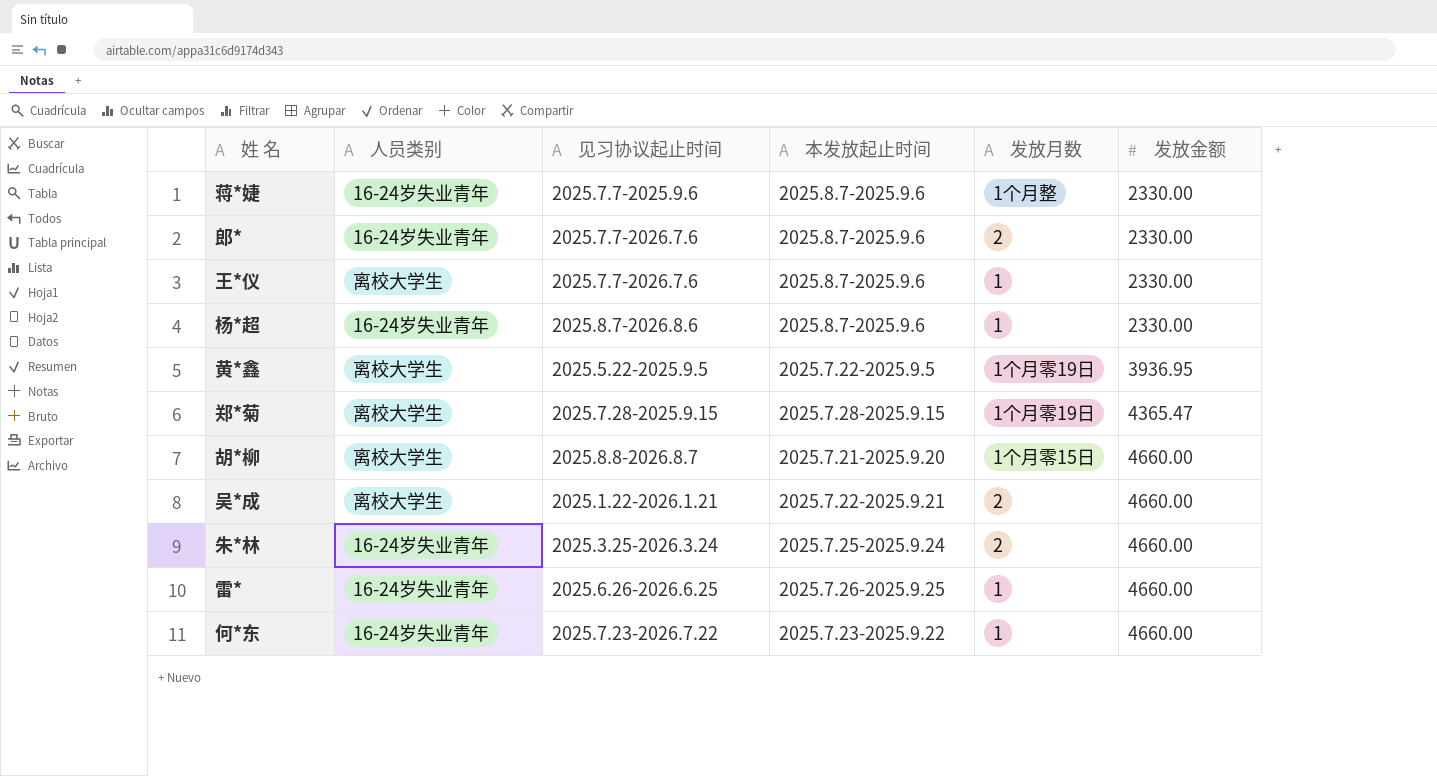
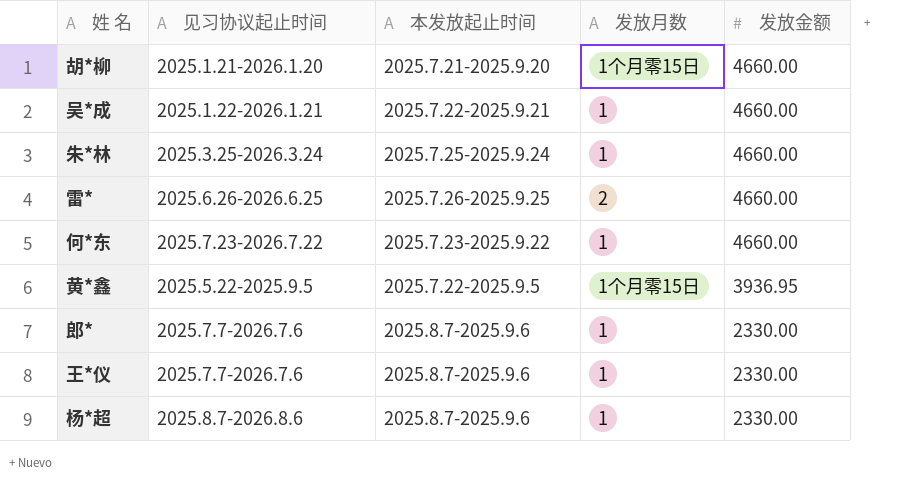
row order: 发放金额 ascending -> 发放金额 descending
column 人员类别 | position: 2 -> none
row 蒋*婕: 16-24岁失业青年 | 2025.7.7-2025.9.6 | 2025.8.7-2025.9.6 | 1个月整 | 2330.00 -> none
row 郑*菊: 离校大学生 | 2025.7.28-2025.9.15 | 2025.7.28-2025.9.15 | 1个月零19日 | 4365.47 -> none
胡*柳 | 见习协议起止时间: 2025.8.8-2026.8.7 -> 2025.1.21-2026.1.20
吴*成 | 发放月数: 2 -> 1
朱*林 | 发放月数: 2 -> 1
雷* | 发放月数: 1 -> 2
黄*鑫 | 发放月数: 1个月零19日 -> 1个月零15日
郎* | 发放月数: 2 -> 1

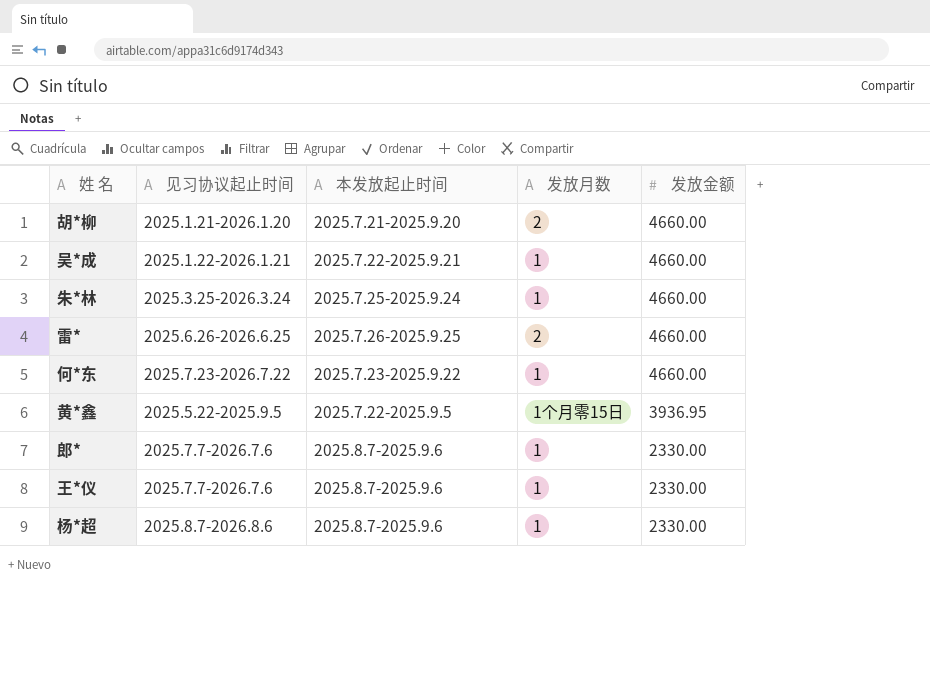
胡*柳 | 发放月数: 1个月零15日 -> 2

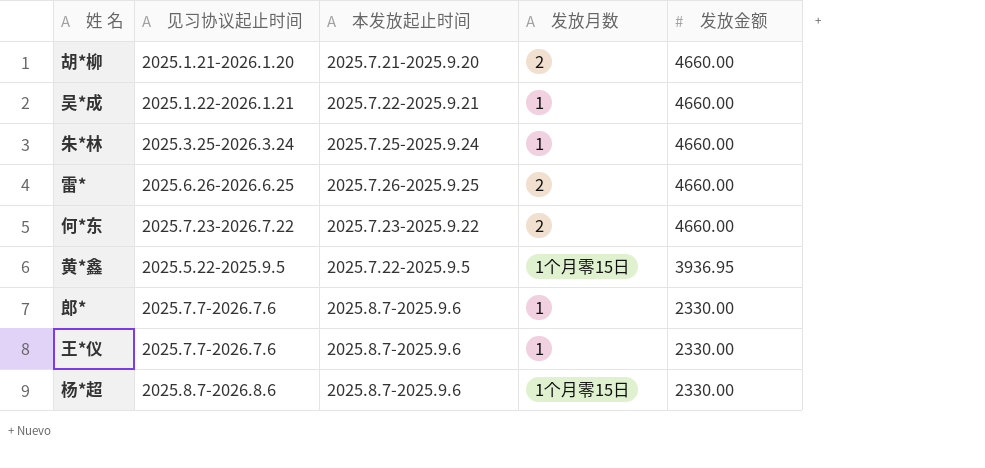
何*东 | 发放月数: 1 -> 2
杨*超 | 发放月数: 1 -> 1个月零15日

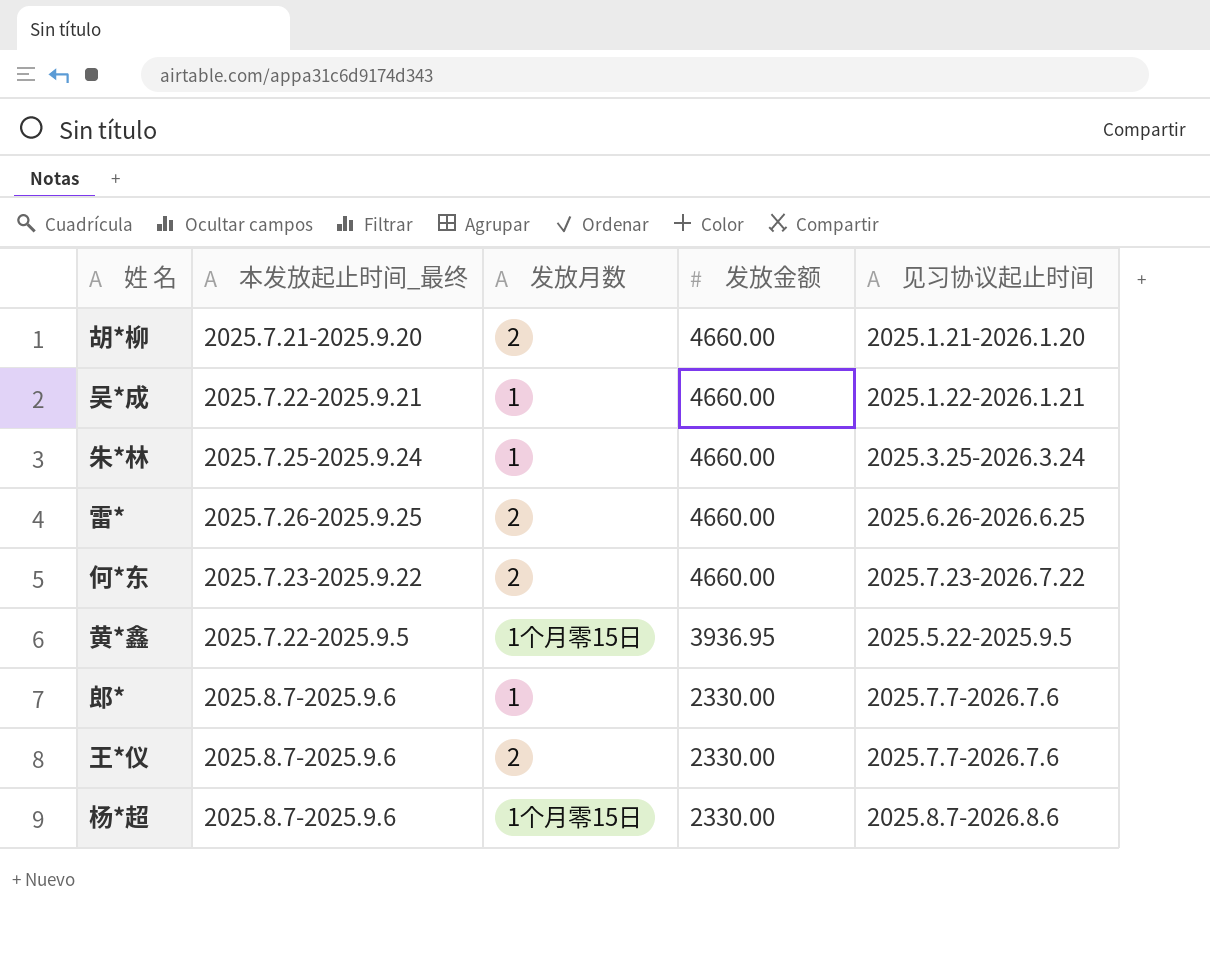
column name: 本发放起止时间 -> 本发放起止时间_最终
column 见习协议起止时间 | position: 2 -> 5
王*仪 | 发放月数: 1 -> 2

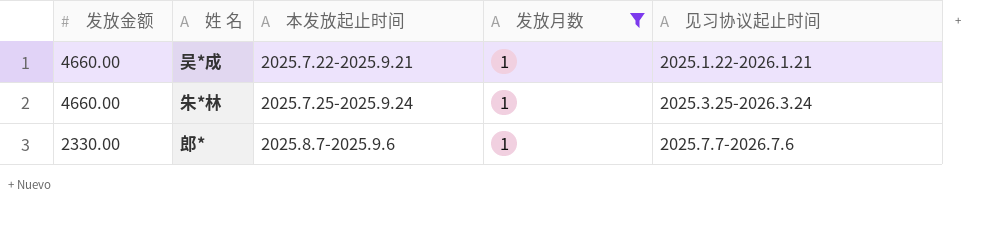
filter: none -> 发放月数 = 1
column 发放金额 | position: 4 -> 1
column name: 本发放起止时间_最终 -> 本发放起止时间

